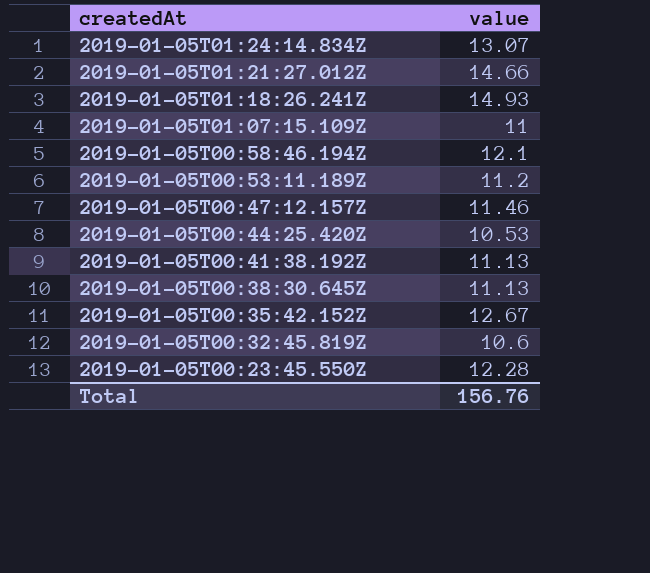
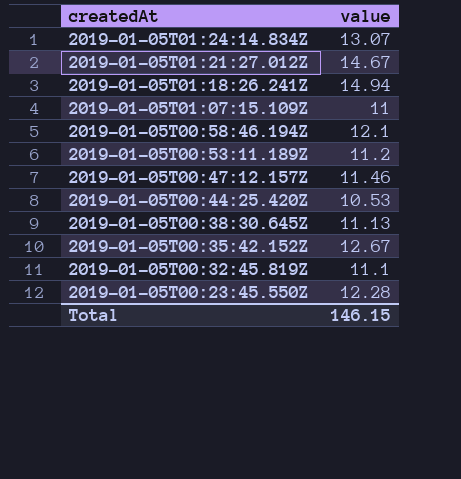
row 2019-01-05T00:41:38.192Z: 11.13 -> none
2019-01-05T01:21:27.012Z | value: 14.66 -> 14.67
2019-01-05T01:18:26.241Z | value: 14.93 -> 14.94
2019-01-05T00:32:45.819Z | value: 10.6 -> 11.1
Total | value: 156.76 -> 146.15

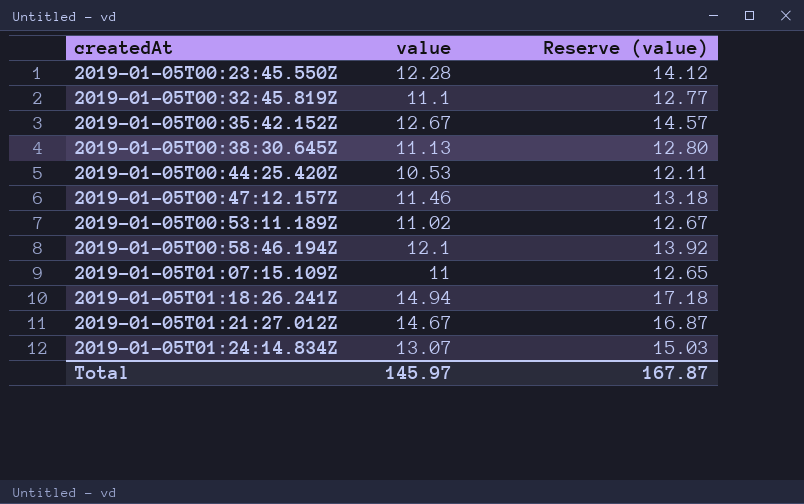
row order: createdAt descending -> createdAt ascending
column Reserve (value) | formula: none -> [value] * 1.15
2019-01-05T00:53:11.189Z | value: 11.2 -> 11.02
Total | value: 146.15 -> 145.97

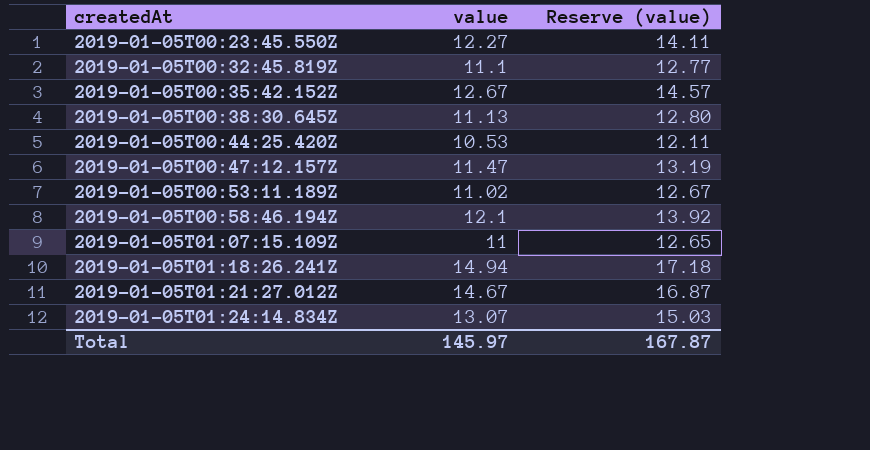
2019-01-05T00:23:45.550Z | value: 12.28 -> 12.27
2019-01-05T00:23:45.550Z | Reserve (value): 14.12 -> 14.11
2019-01-05T00:47:12.157Z | value: 11.46 -> 11.47
2019-01-05T00:47:12.157Z | Reserve (value): 13.18 -> 13.19

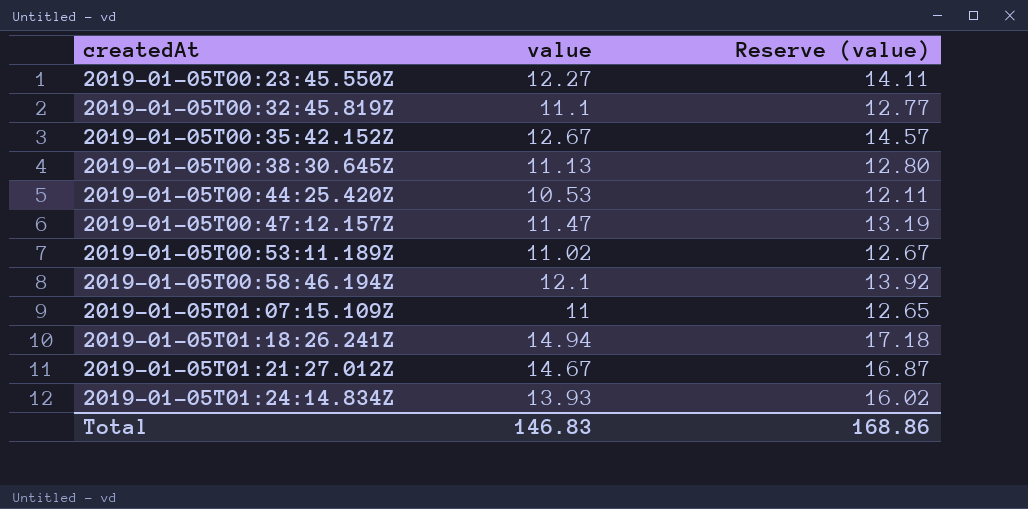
2019-01-05T01:24:14.834Z | value: 13.07 -> 13.93
2019-01-05T01:24:14.834Z | Reserve (value): 15.03 -> 16.02
Total | value: 145.97 -> 146.83
Total | Reserve (value): 167.87 -> 168.86

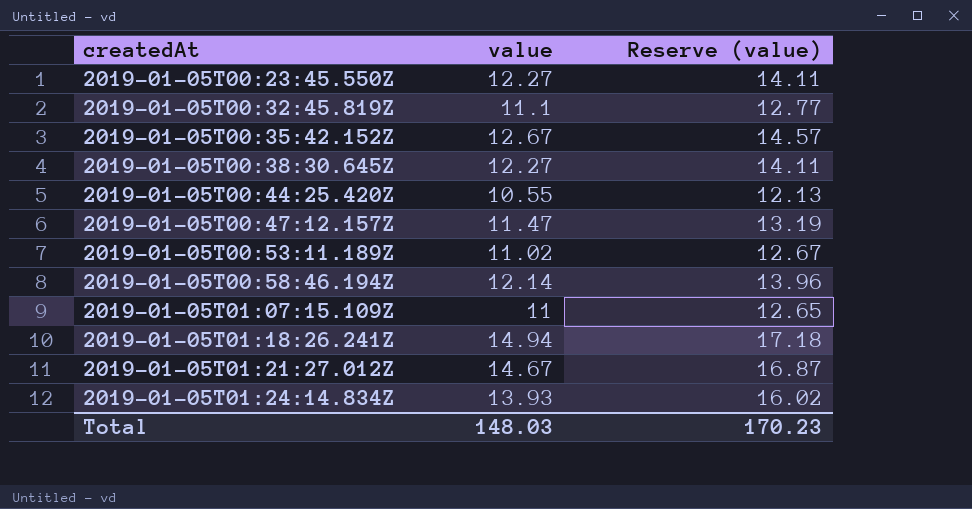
2019-01-05T00:38:30.645Z | value: 11.13 -> 12.27
2019-01-05T00:38:30.645Z | Reserve (value): 12.80 -> 14.11
2019-01-05T00:44:25.420Z | value: 10.53 -> 10.55
2019-01-05T00:44:25.420Z | Reserve (value): 12.11 -> 12.13
2019-01-05T00:58:46.194Z | value: 12.1 -> 12.14
2019-01-05T00:58:46.194Z | Reserve (value): 13.92 -> 13.96
Total | value: 146.83 -> 148.03
Total | Reserve (value): 168.86 -> 170.23

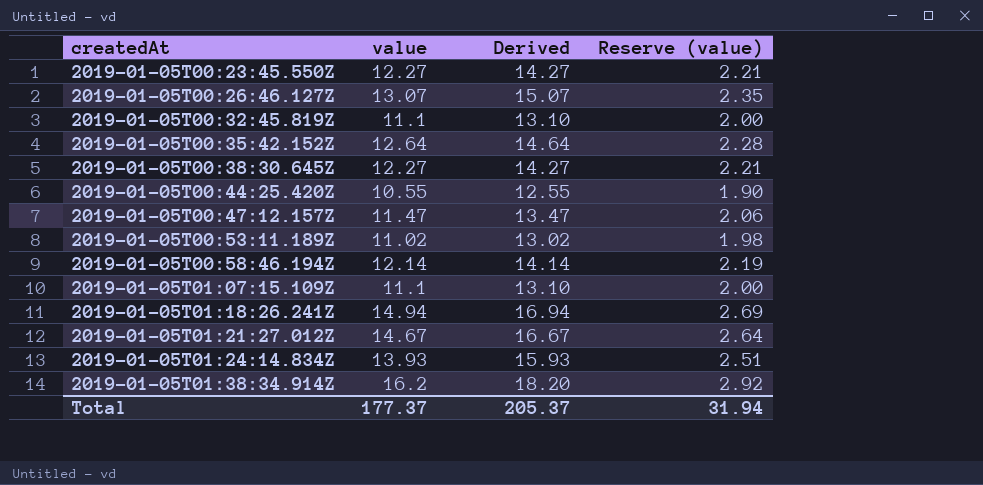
column Derived | formula: none -> [value] + 2
column Reserve (value) | formula: [value] * 1.15 -> [value] * 0.18
row 2019-01-05T00:26:46.127Z: none -> 13.07 | 15.07 | 2.35
2019-01-05T00:35:42.152Z | value: 12.67 -> 12.64
2019-01-05T01:07:15.109Z | value: 11 -> 11.1
row 2019-01-05T01:38:34.914Z: none -> 16.2 | 18.20 | 2.92
Total | value: 148.03 -> 177.37
Total | Reserve (value): 170.23 -> 31.94

